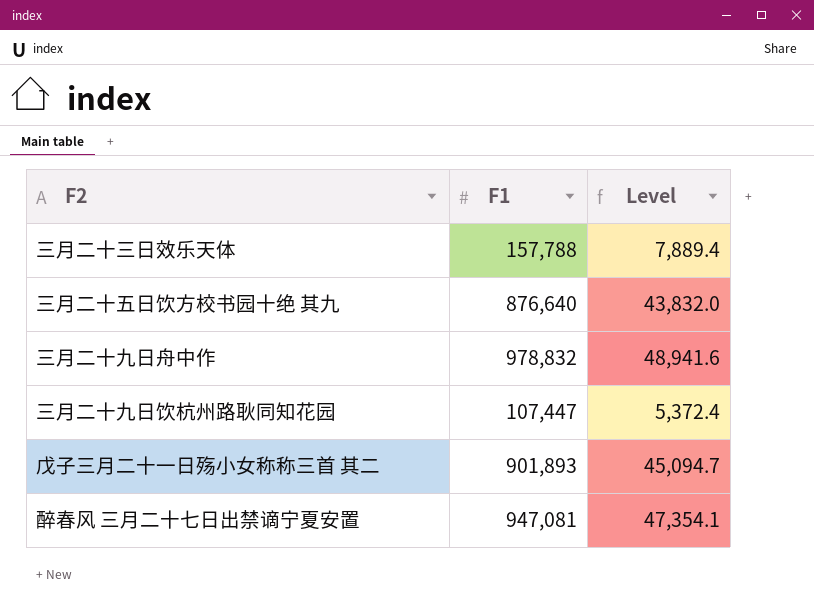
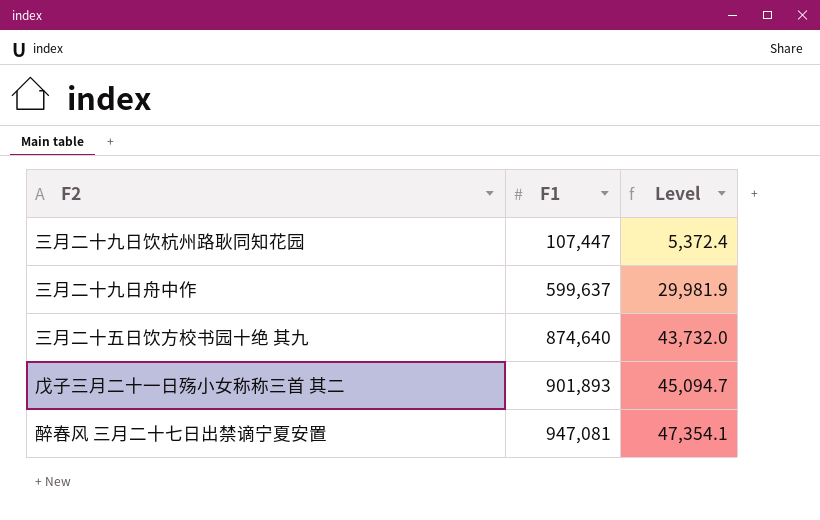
row order: none -> F1 ascending
row 三月二十三日效乐天体: 157,788 | 7,889.4 -> none
三月二十九日舟中作 | F1: 978,832 -> 599,637
三月二十九日舟中作 | Level: 48,941.6 -> 29,981.9
三月二十五日饮方校书园十绝 其九 | F1: 876,640 -> 874,640
三月二十五日饮方校书园十绝 其九 | Level: 43,832.0 -> 43,732.0

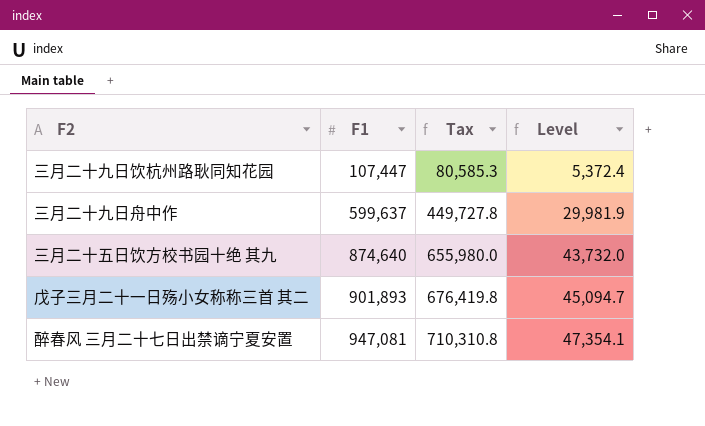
column Tax | formula: none -> [F1] * 0.75

